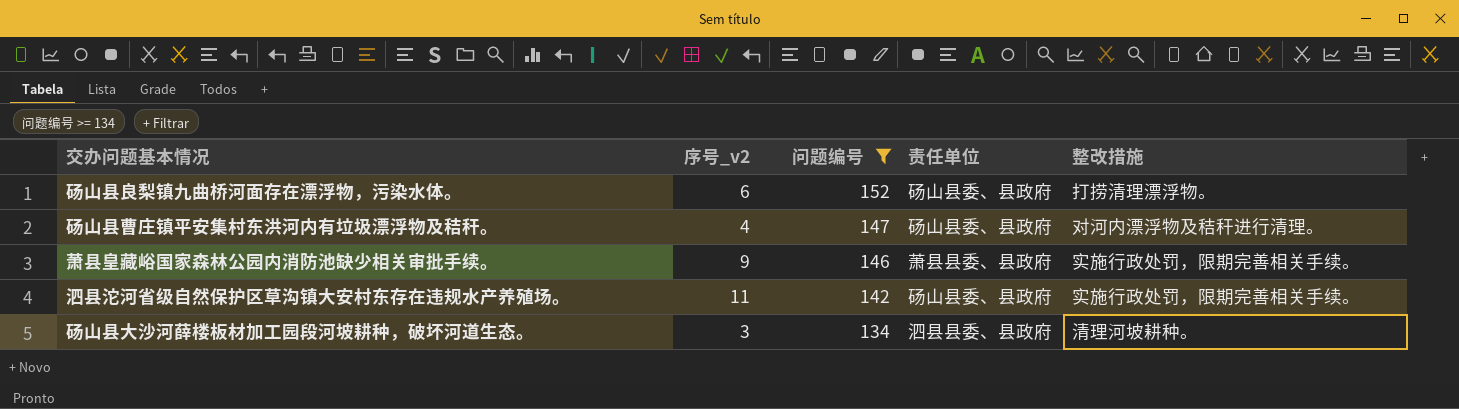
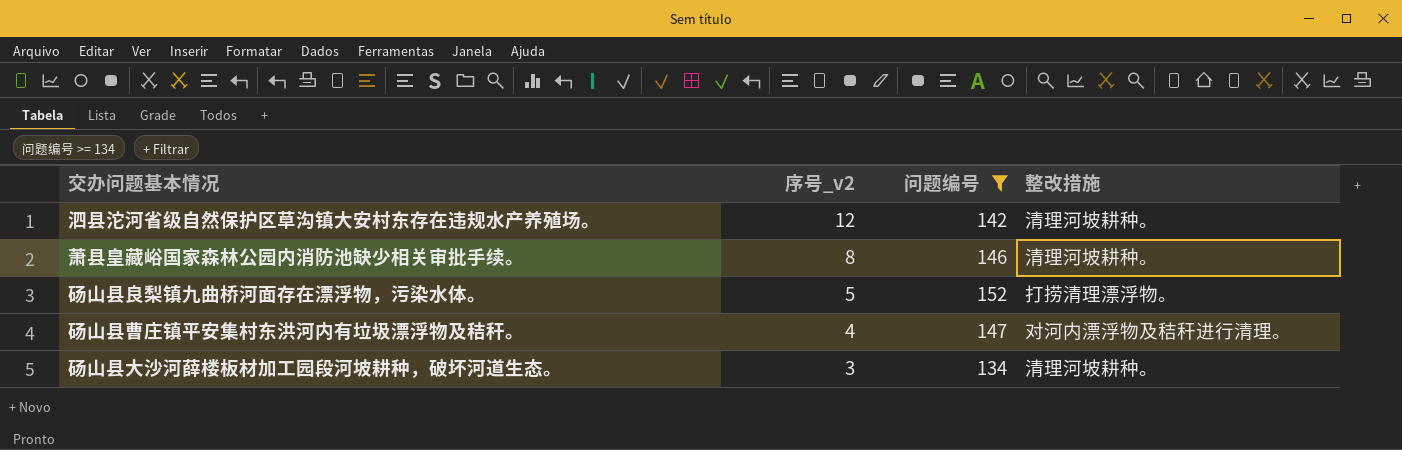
row order: 问题编号 descending -> 序号_v2 descending
column 责任单位 | position: 4 -> none
泗县沱河省级自然保护区草沟镇大安村东存在违规水产养殖场。 | 序号_v2: 11 -> 12
泗县沱河省级自然保护区草沟镇大安村东存在违规水产养殖场。 | 整改措施: 实施行政处罚，限期完善相关手续。 -> 清理河坡耕种。
萧县皇藏峪国家森林公园内消防池缺少相关审批手续。 | 序号_v2: 9 -> 8
萧县皇藏峪国家森林公园内消防池缺少相关审批手续。 | 整改措施: 实施行政处罚，限期完善相关手续。 -> 清理河坡耕种。
砀山县良梨镇九曲桥河面存在漂浮物，污染水体。 | 序号_v2: 6 -> 5

